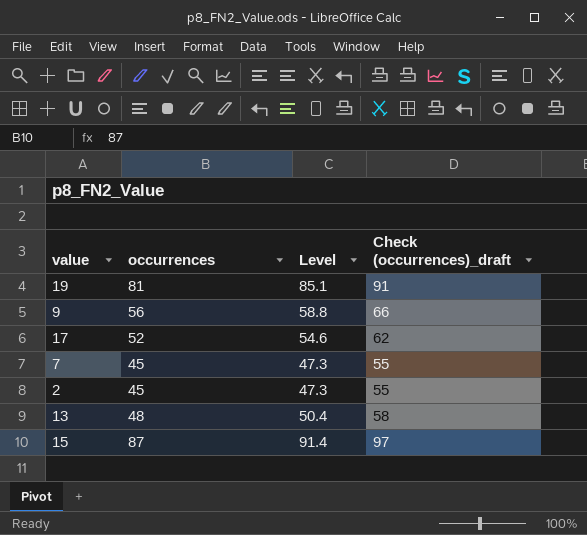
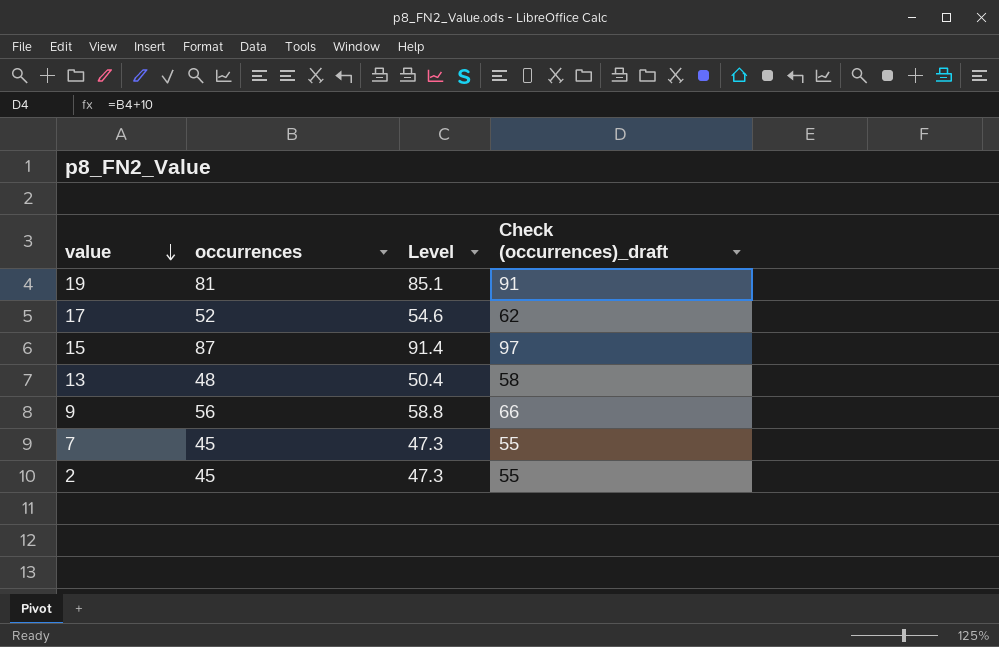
row order: none -> value descending

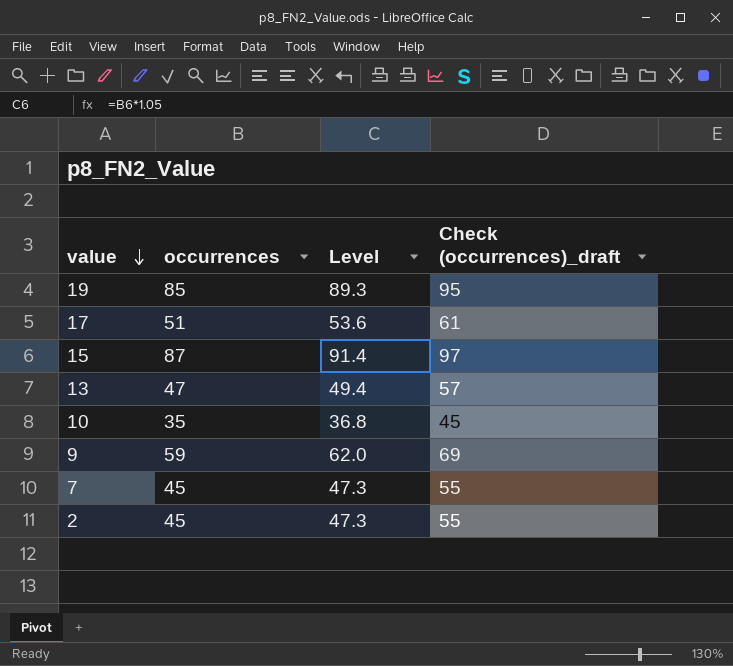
19 | occurrences: 81 -> 85
19 | Level: 85.1 -> 89.3
19 | Check (occurrences)_draft: 91 -> 95
17 | occurrences: 52 -> 51
17 | Level: 54.6 -> 53.6
17 | Check (occurrences)_draft: 62 -> 61
13 | occurrences: 48 -> 47
13 | Level: 50.4 -> 49.4
13 | Check (occurrences)_draft: 58 -> 57
row 10: none -> 35 | 36.8 | 45
9 | occurrences: 56 -> 59
9 | Level: 58.8 -> 62.0
9 | Check (occurrences)_draft: 66 -> 69

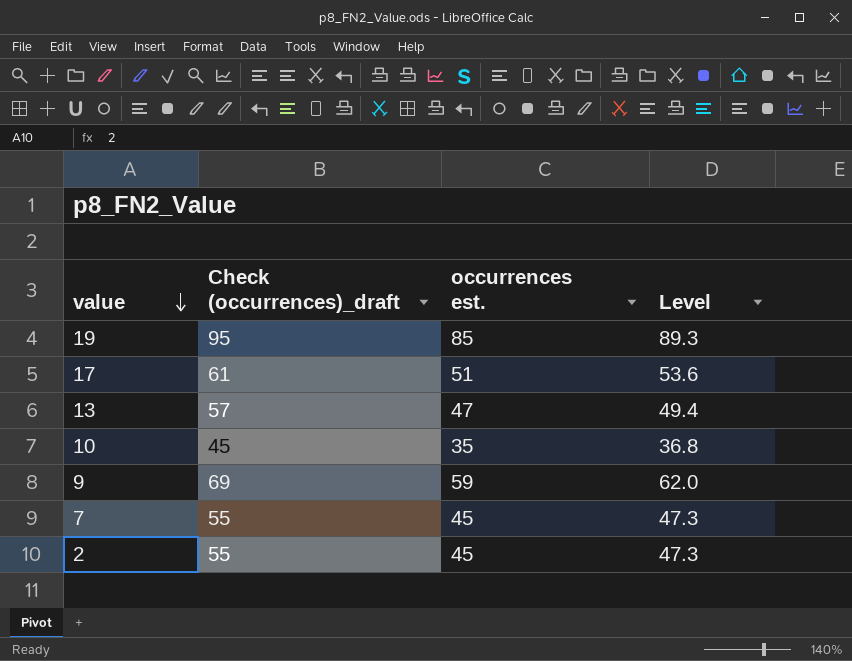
column Check (occurrences)_draft | position: 4 -> 2
column name: occurrences -> occurrences est.
row 15: 87 | 91.4 | 97 -> none

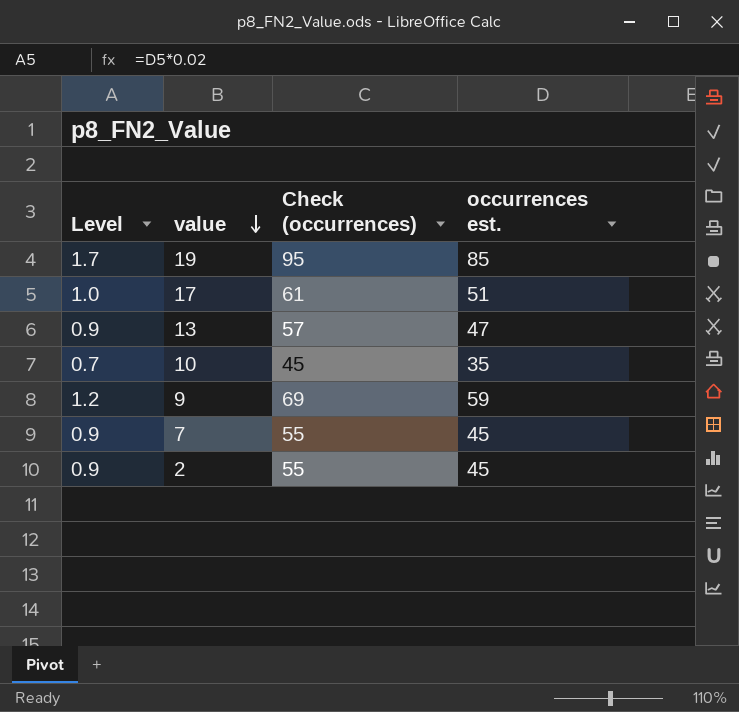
column Level | formula: [occurrences est.] * 1.05 -> [occurrences est.] * 0.02
column Level | position: 4 -> 1
column name: Check (occurrences)_draft -> Check (occurrences)

